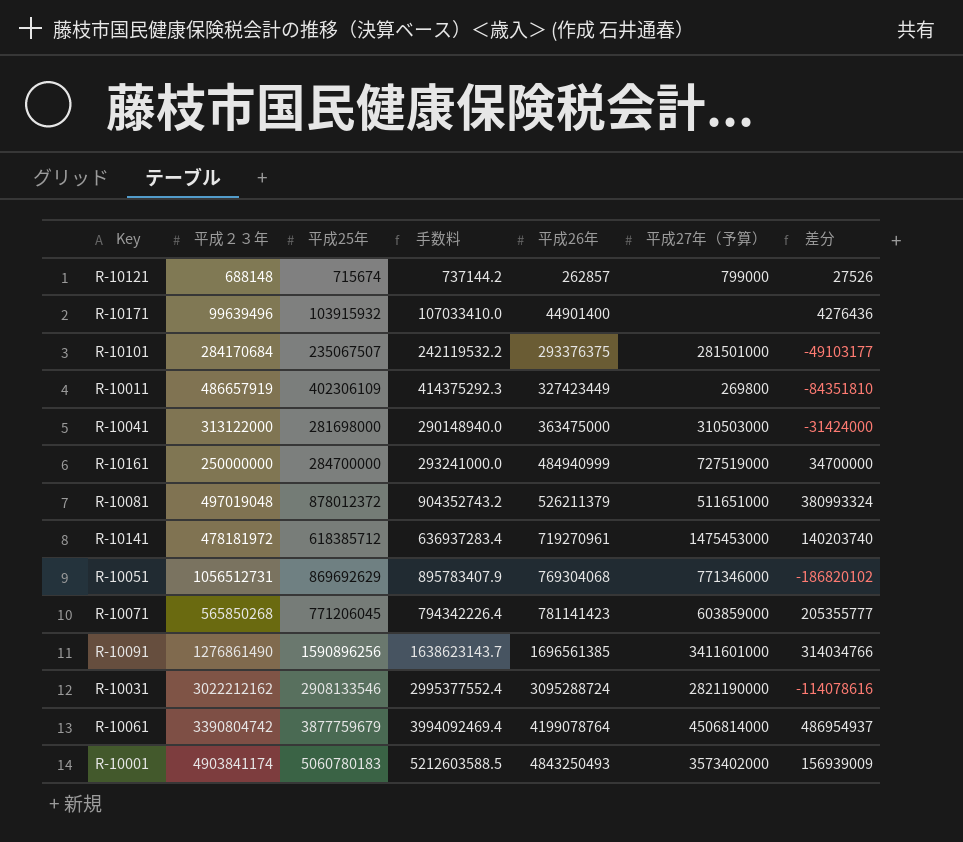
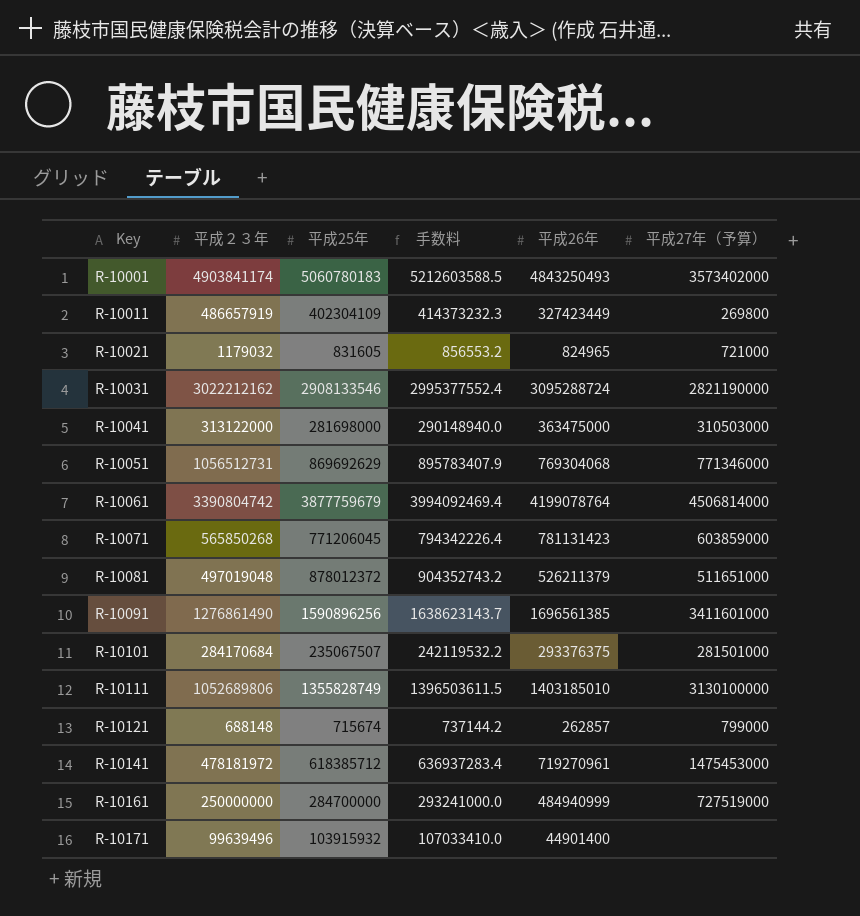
row order: 平成26年 ascending -> Key ascending
column 差分 | formula: [平成25年] - [平成２３年] -> none
R-10011 | 平成25年: 402306109 -> 402304109
R-10011 | 手数料: 414375292.3 -> 414373232.3
row R-10021: none -> 1179032 | 831605 | 856553.2 | 824965 | 721000
R-10071 | 平成26年: 781141423 -> 781131423
row R-10111: none -> 1052689806 | 1355828749 | 1396503611.5 | 1403185010 | 3130100000

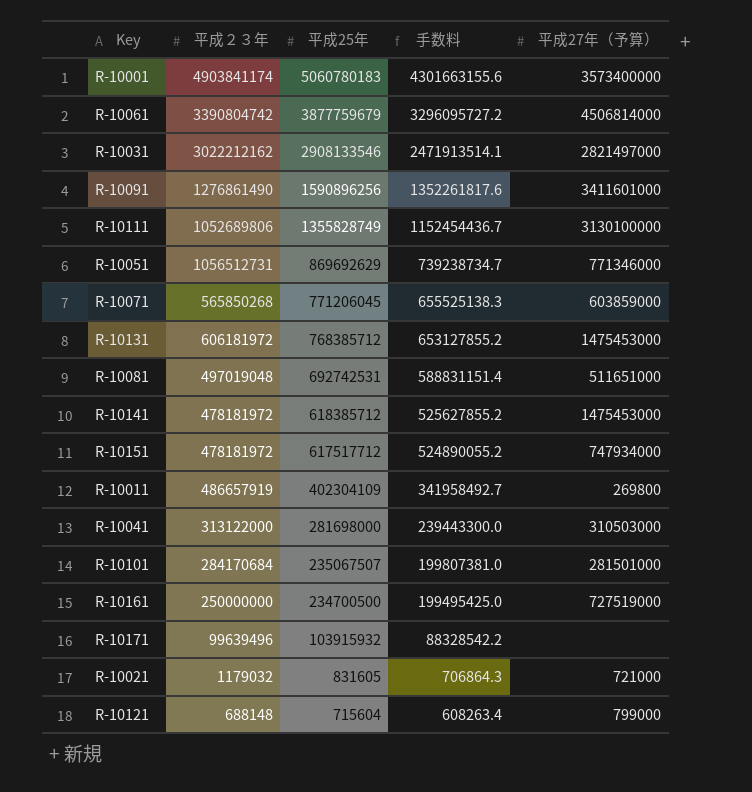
row order: Key ascending -> 平成25年 descending
column 平成26年 | position: 5 -> none
column 手数料 | formula: [平成25年] * 1.03 -> [平成25年] * 0.85
R-10001 | 平成27年（予算）: 3573402000 -> 3573400000
R-10031 | 平成27年（予算）: 2821190000 -> 2821497000
row R-10131: none -> 606181972 | 768385712 | 653127855.2 | 1475453000
R-10081 | 平成25年: 878012372 -> 692742531
row R-10151: none -> 478181972 | 617517712 | 524890055.2 | 747934000
R-10161 | 平成25年: 284700000 -> 234700500
R-10121 | 平成25年: 715674 -> 715604

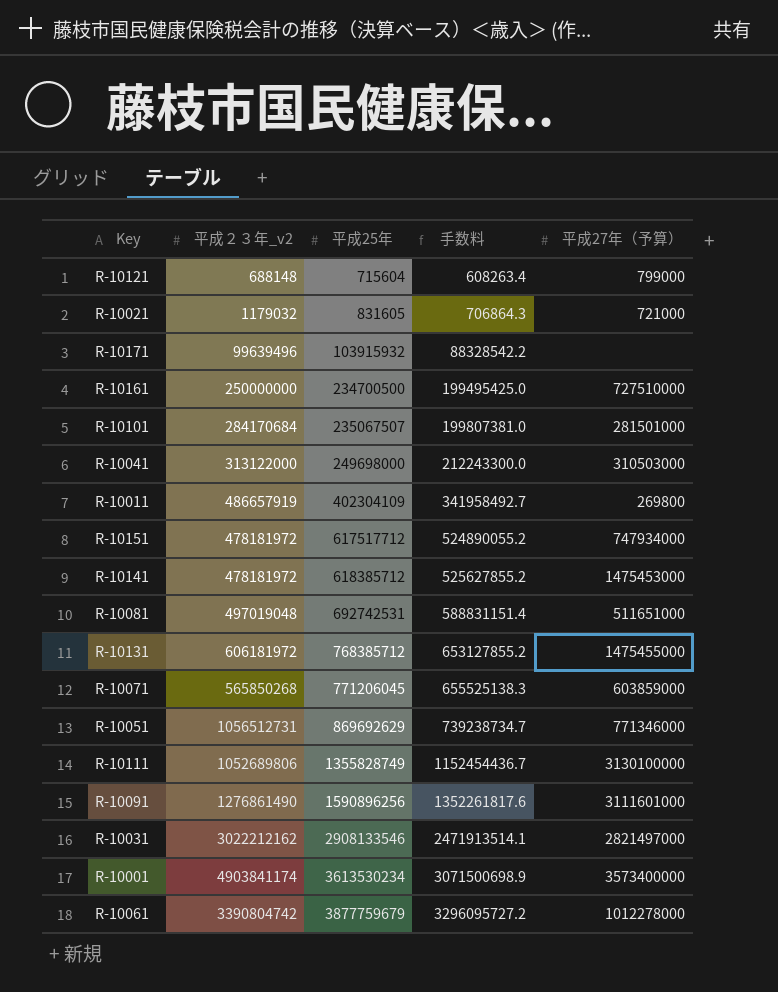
row order: 平成25年 descending -> 平成25年 ascending
column name: 平成２３年 -> 平成２３年_v2
R-10161 | 平成27年（予算）: 727519000 -> 727510000
R-10041 | 平成25年: 281698000 -> 249698000
R-10041 | 手数料: 239443300.0 -> 212243300.0
R-10131 | 平成27年（予算）: 1475453000 -> 1475455000
R-10091 | 平成27年（予算）: 3411601000 -> 3111601000
R-10001 | 平成25年: 5060780183 -> 3613530234
R-10001 | 手数料: 4301663155.6 -> 3071500698.9
R-10061 | 平成27年（予算）: 4506814000 -> 1012278000

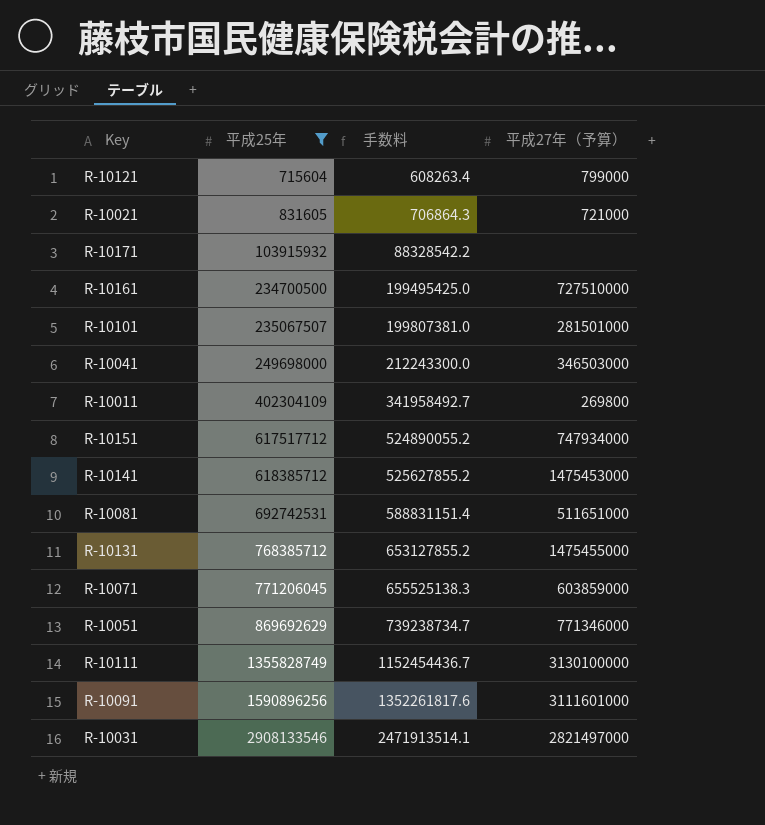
filter: none -> 平成25年 <= 2908133546
column 平成２３年_v2 | position: 2 -> none
R-10041 | 平成27年（予算）: 310503000 -> 346503000

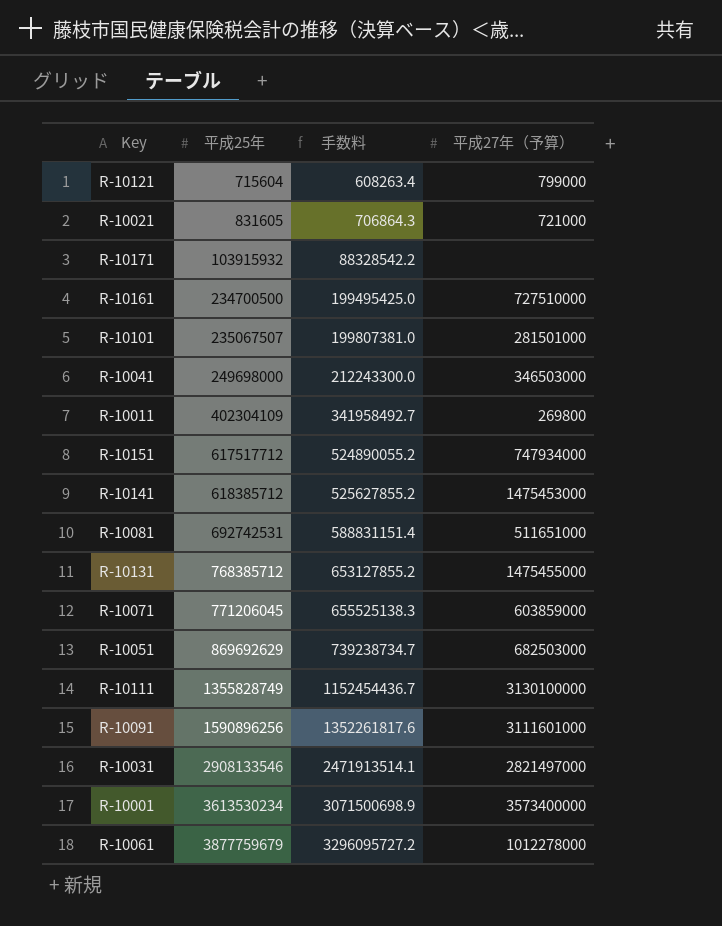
filter: 平成25年 <= 2908133546 -> none
R-10051 | 平成27年（予算）: 771346000 -> 682503000

